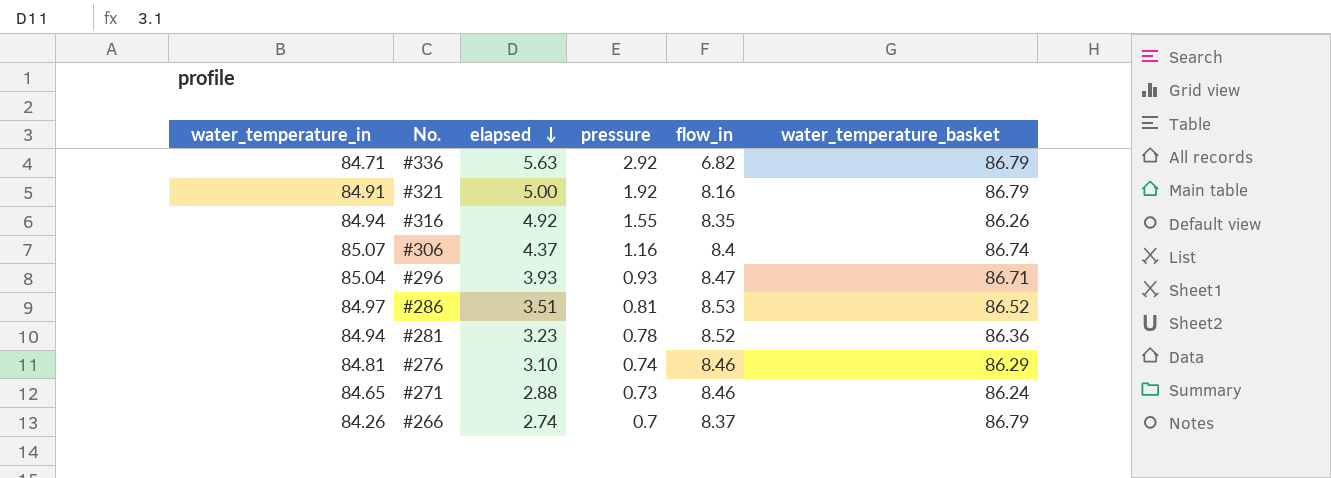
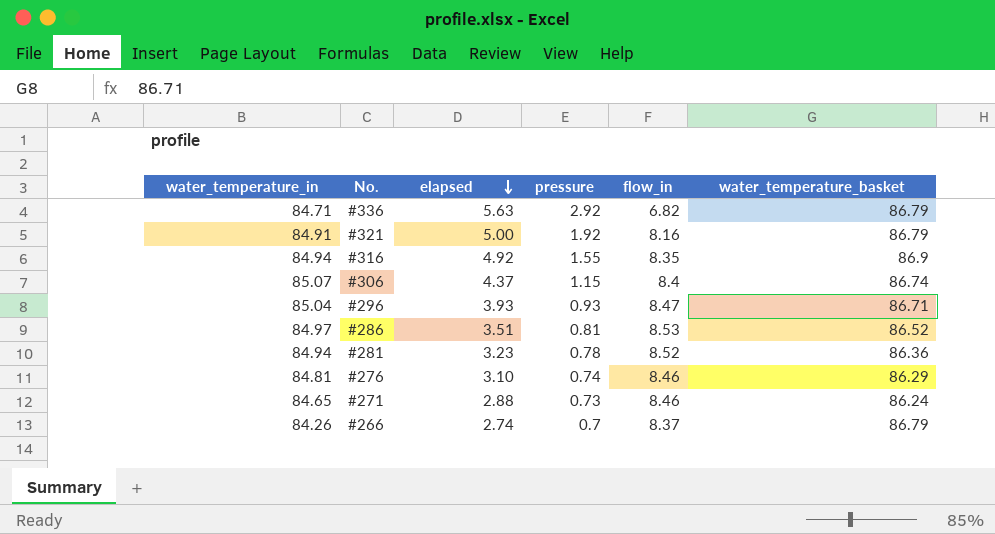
#316 | water_temperature_basket: 86.26 -> 86.9
#306 | pressure: 1.16 -> 1.15

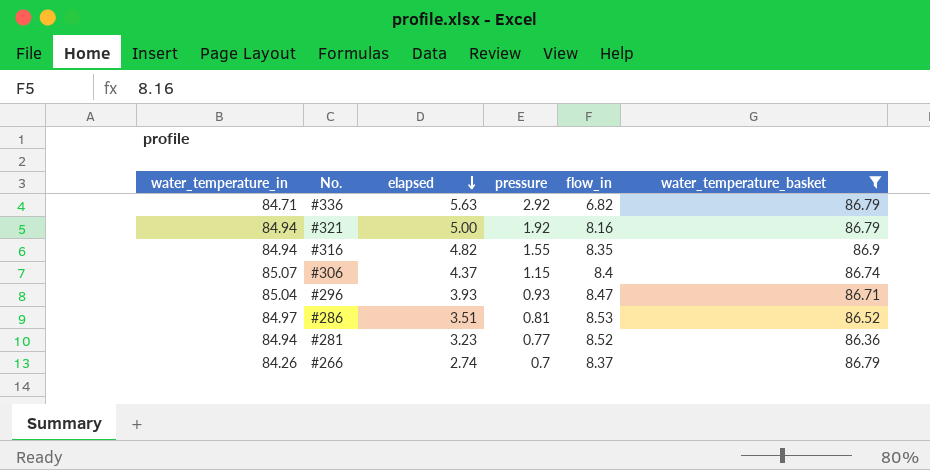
filter: none -> water_temperature_basket >= 86.36
#321 | water_temperature_in: 84.91 -> 84.94
#316 | elapsed: 4.92 -> 4.82
#281 | pressure: 0.78 -> 0.77

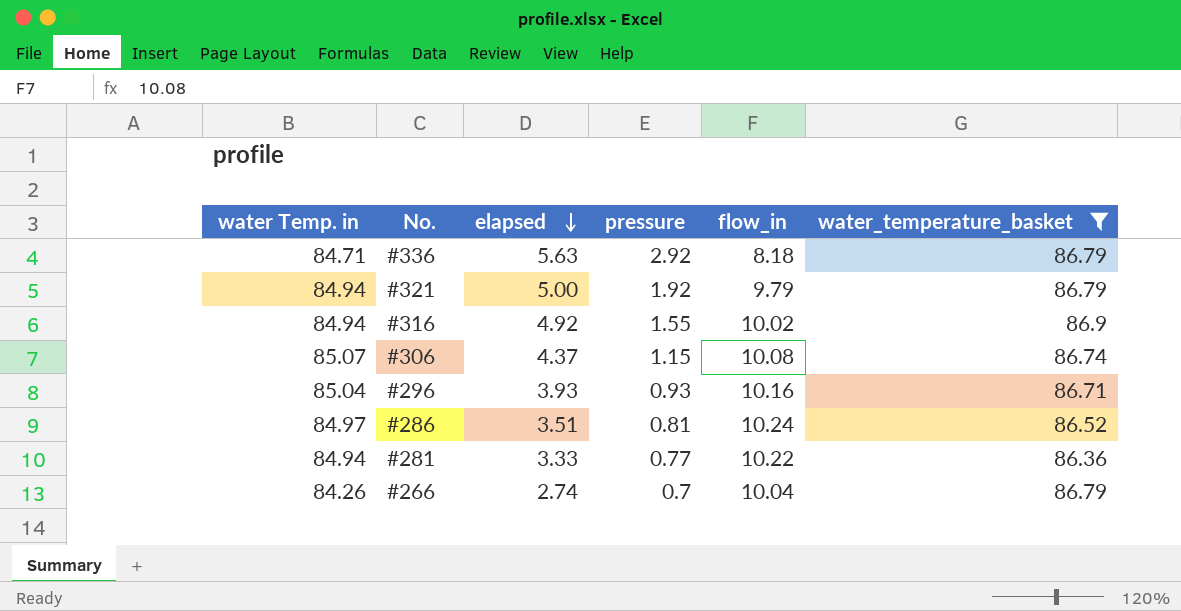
column name: water_temperature_in -> water Temp. in
#336 | flow_in: 6.82 -> 8.18
#321 | flow_in: 8.16 -> 9.79
#316 | elapsed: 4.82 -> 4.92
#316 | flow_in: 8.35 -> 10.02
#306 | flow_in: 8.4 -> 10.08
#296 | flow_in: 8.47 -> 10.16
#286 | flow_in: 8.53 -> 10.24
#281 | elapsed: 3.23 -> 3.33
#281 | flow_in: 8.52 -> 10.22
#266 | flow_in: 8.37 -> 10.04

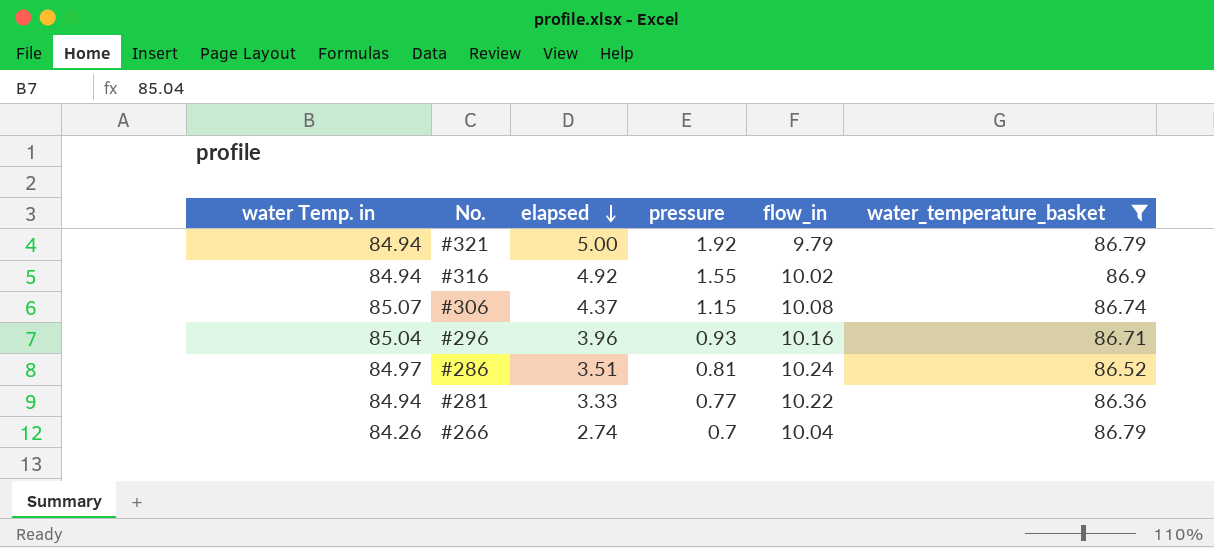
row #336: 84.71 | 5.63 | 2.92 | 8.18 | 86.79 -> none
#296 | elapsed: 3.93 -> 3.96

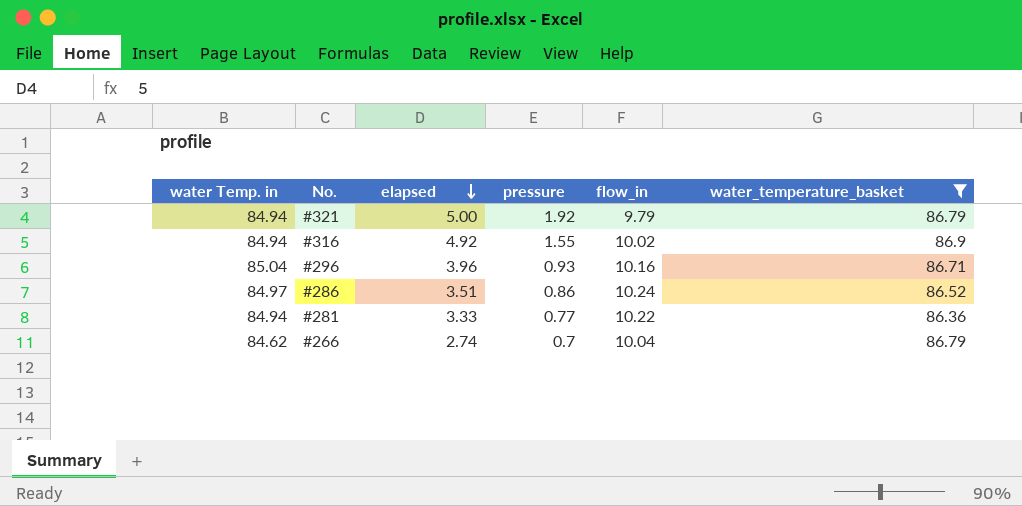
row #306: 85.07 | 4.37 | 1.15 | 10.08 | 86.74 -> none
#286 | pressure: 0.81 -> 0.86
#266 | water Temp. in: 84.26 -> 84.62

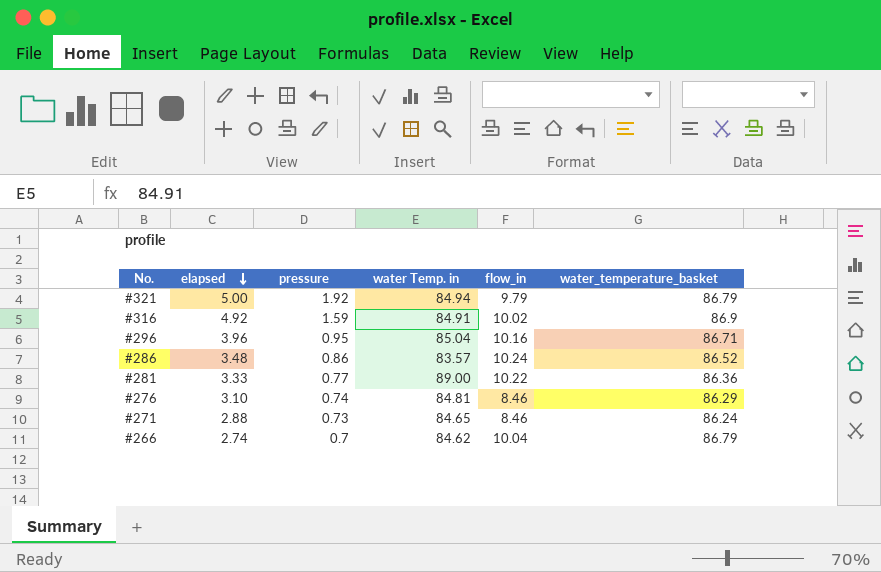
filter: water_temperature_basket >= 86.36 -> none
column water Temp. in | position: 1 -> 4
#316 | pressure: 1.55 -> 1.59
#316 | water Temp. in: 84.94 -> 84.91
#296 | pressure: 0.93 -> 0.95
#286 | elapsed: 3.51 -> 3.48
#286 | water Temp. in: 84.97 -> 83.57
#281 | water Temp. in: 84.94 -> 89.00

